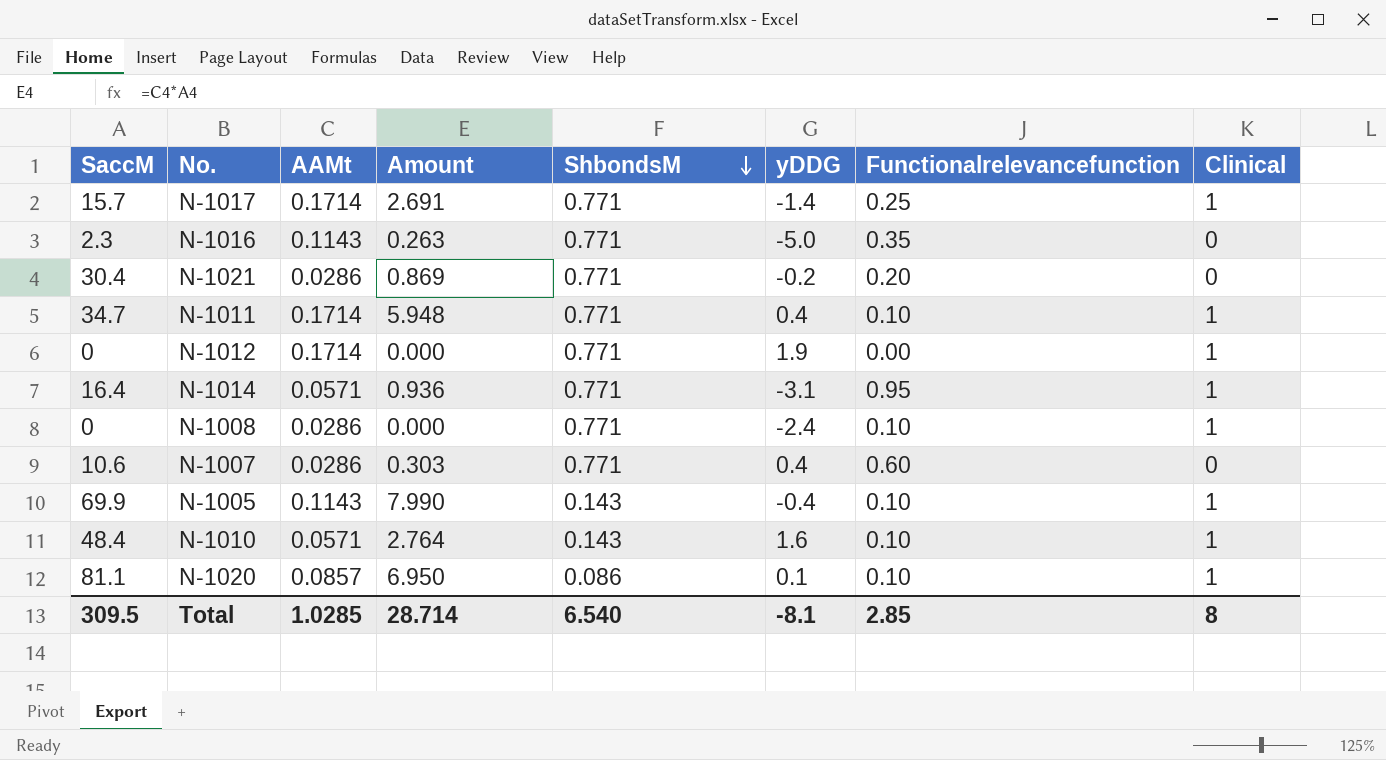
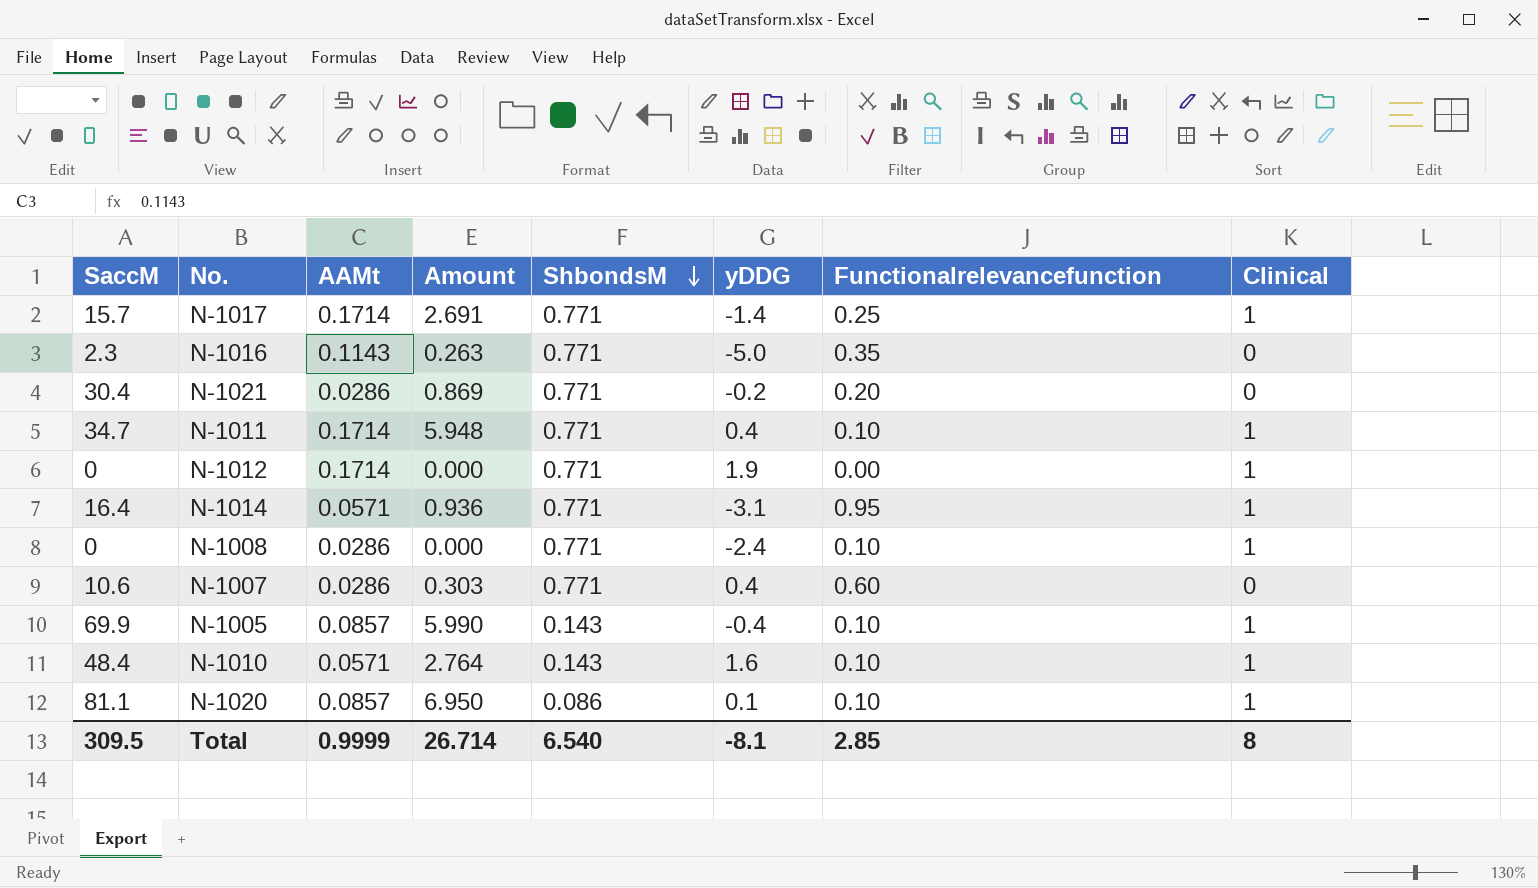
N-1005 | AAMt: 0.1143 -> 0.0857
N-1005 | Amount: 7.990 -> 5.990
Total | AAMt: 1.0285 -> 0.9999
Total | Amount: 28.714 -> 26.714

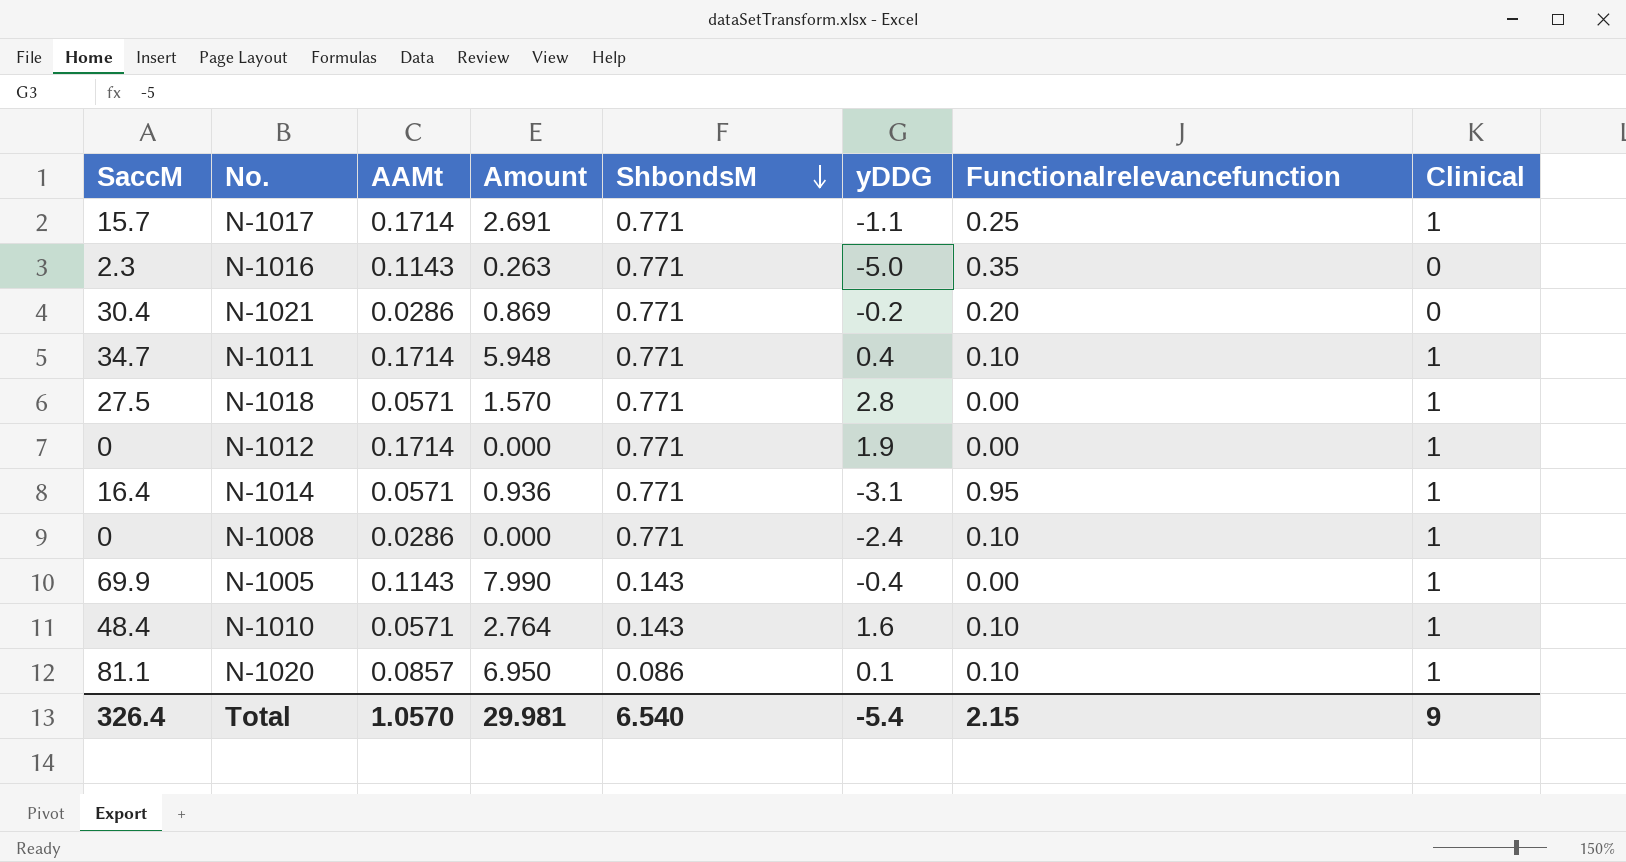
row N-1007: 10.6 | 0.0286 | 0.303 | 0.771 | 0.4 | 0.60 | 0 -> none
N-1017 | yDDG: -1.4 -> -1.1
row N-1018: none -> 27.5 | 0.0571 | 1.570 | 0.771 | 2.8 | 0.00 | 1
N-1005 | AAMt: 0.0857 -> 0.1143
N-1005 | Amount: 5.990 -> 7.990
N-1005 | Functionalrelevancefunction: 0.10 -> 0.00
Total | SaccM: 309.5 -> 326.4
Total | AAMt: 0.9999 -> 1.0570
Total | Amount: 26.714 -> 29.981
Total | yDDG: -8.1 -> -5.4
Total | Functionalrelevancefunction: 2.85 -> 2.15
Total | Clinical: 8 -> 9

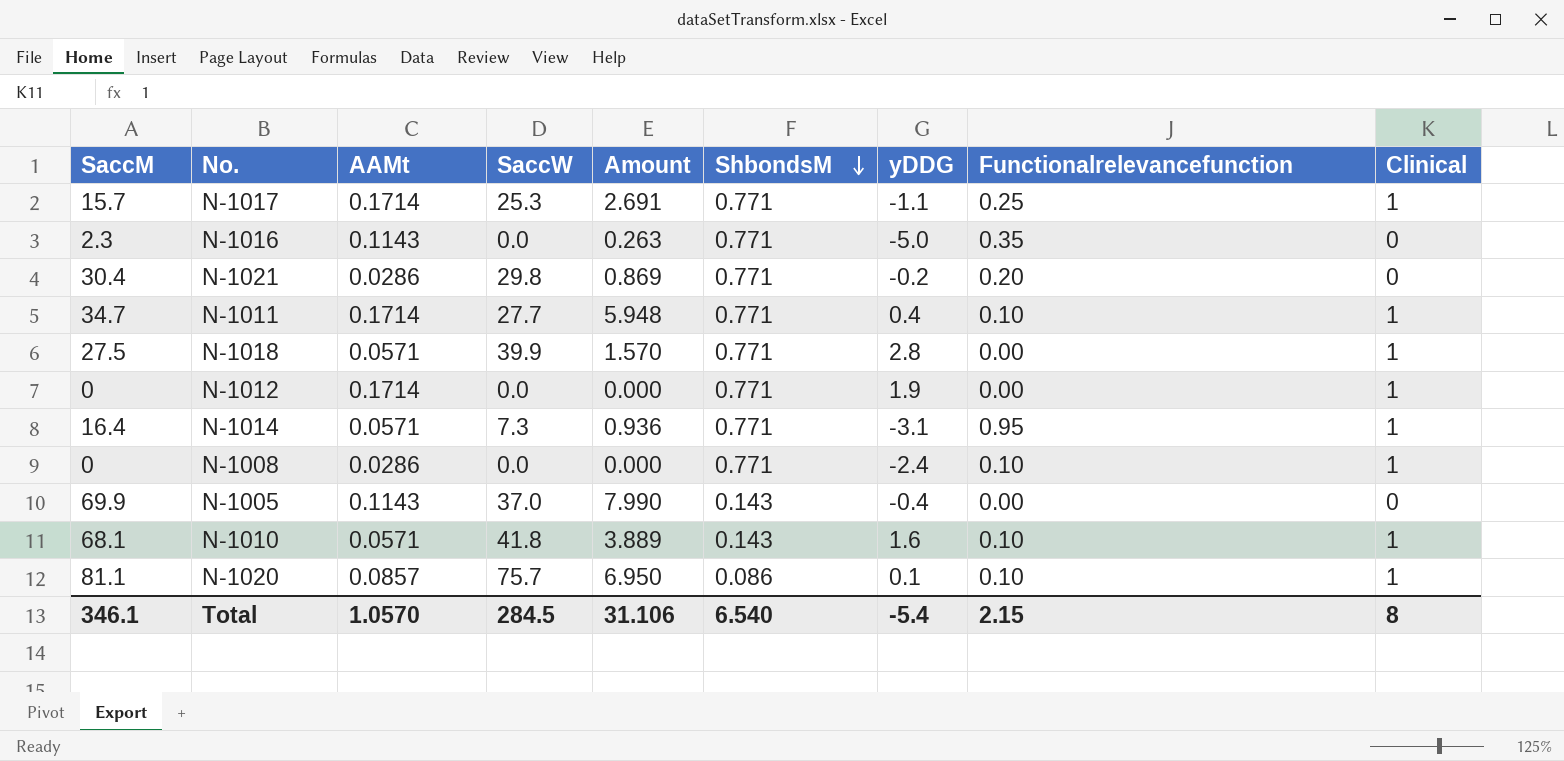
column SaccW | position: none -> 4
N-1005 | Clinical: 1 -> 0
N-1010 | SaccM: 48.4 -> 68.1
N-1010 | Amount: 2.764 -> 3.889
Total | SaccM: 326.4 -> 346.1
Total | Amount: 29.981 -> 31.106
Total | Clinical: 9 -> 8

